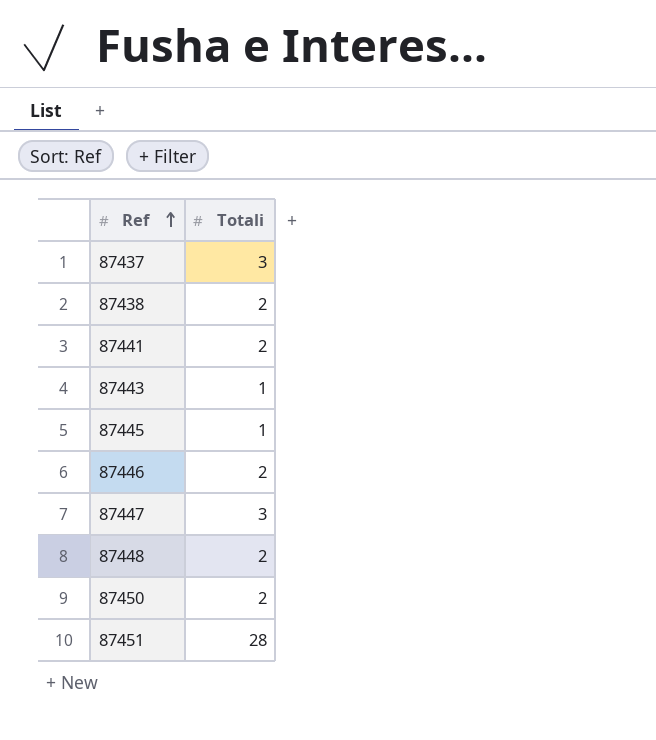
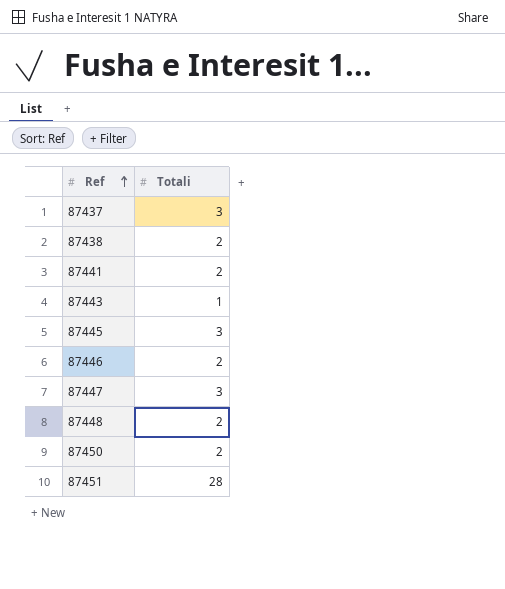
87445 | Totali: 1 -> 3

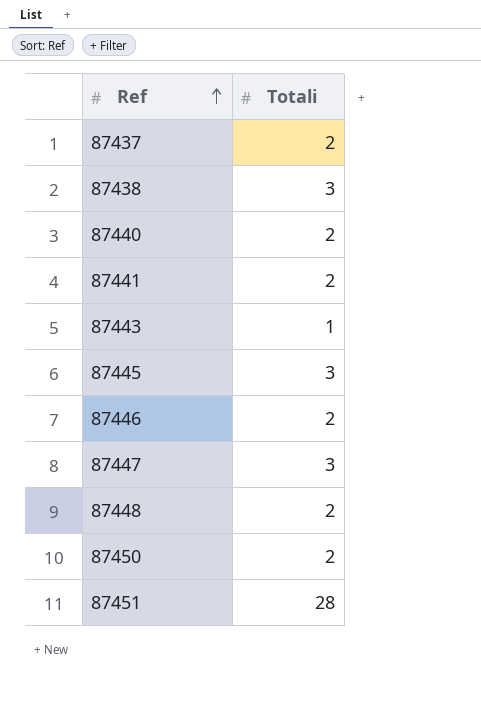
87437 | Totali: 3 -> 2
87438 | Totali: 2 -> 3
row 87440: none -> 2

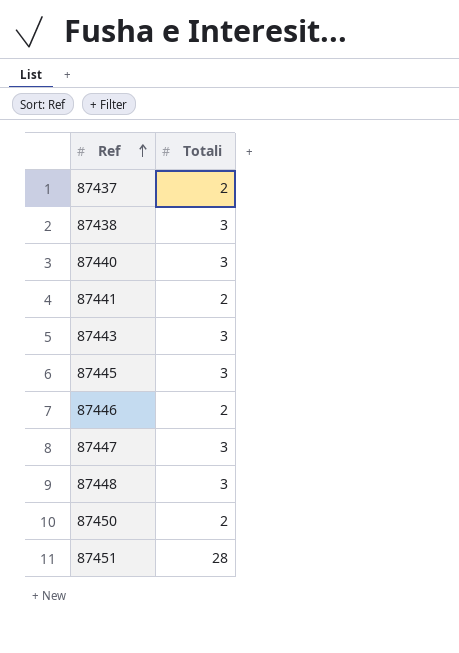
87440 | Totali: 2 -> 3
87443 | Totali: 1 -> 3
87448 | Totali: 2 -> 3

